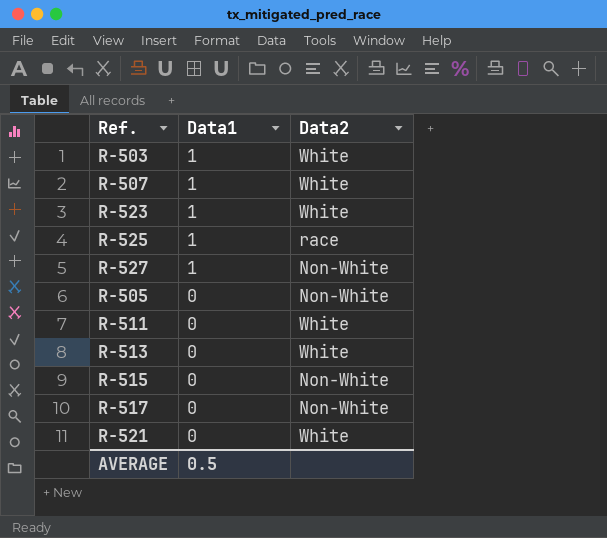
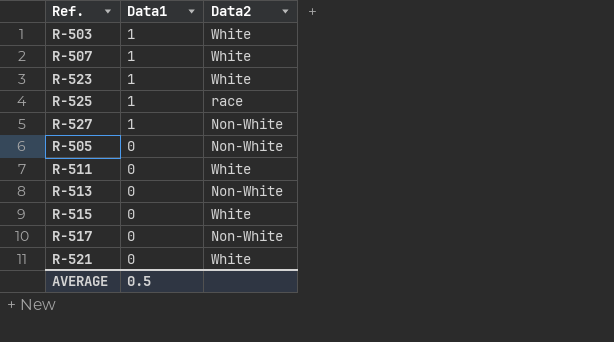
R-513 | Data2: White -> Non-White
R-515 | Data2: Non-White -> White

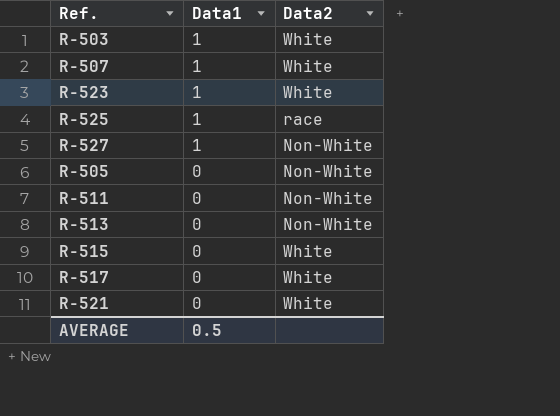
R-511 | Data2: White -> Non-White
R-517 | Data2: Non-White -> White

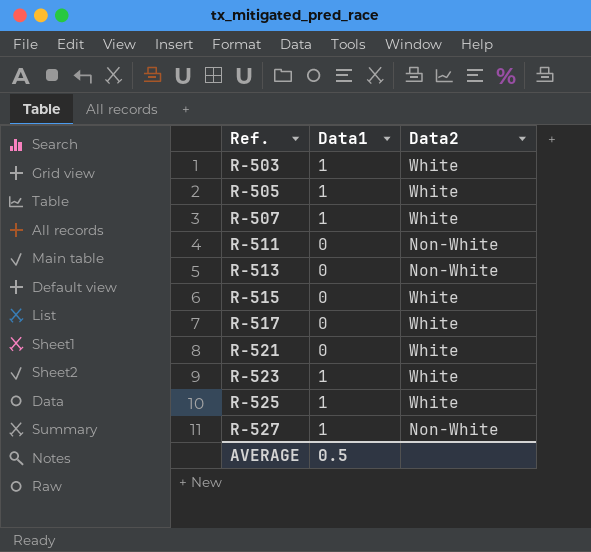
row order: Data1 descending -> Ref. ascending
R-505 | Data1: 0 -> 1
R-505 | Data2: Non-White -> White
R-525 | Data2: race -> White

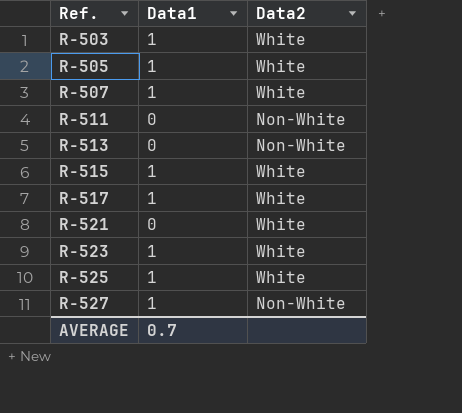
R-515 | Data1: 0 -> 1
R-517 | Data1: 0 -> 1
AVERAGE | Data1: 0.5 -> 0.7

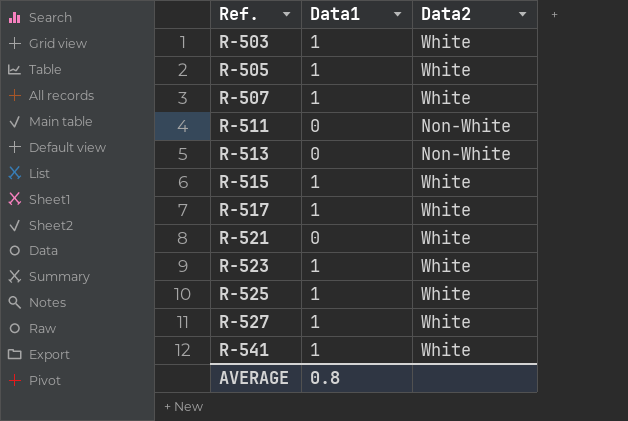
R-527 | Data2: Non-White -> White
row R-541: none -> 1 | White
AVERAGE | Data1: 0.7 -> 0.8

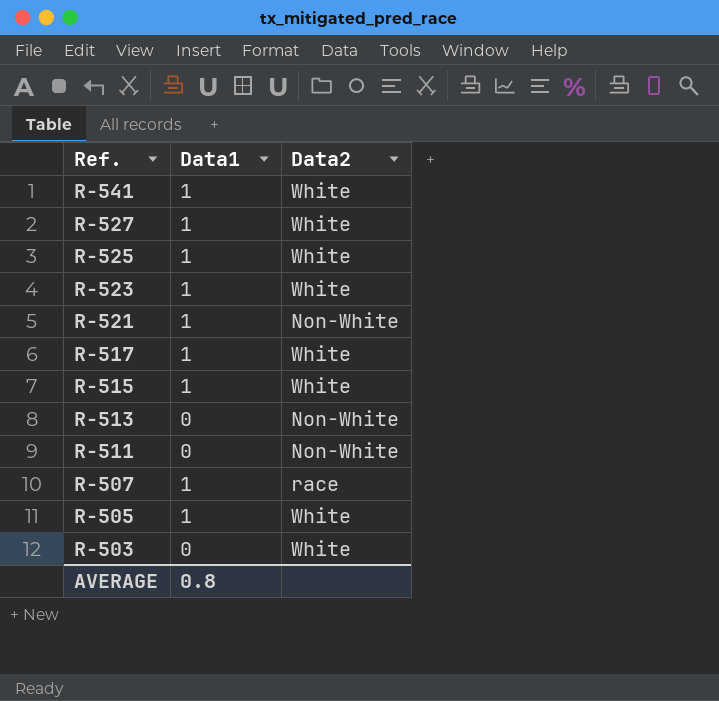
row order: Ref. ascending -> Ref. descending
R-521 | Data1: 0 -> 1
R-521 | Data2: White -> Non-White
R-507 | Data2: White -> race
R-503 | Data1: 1 -> 0

